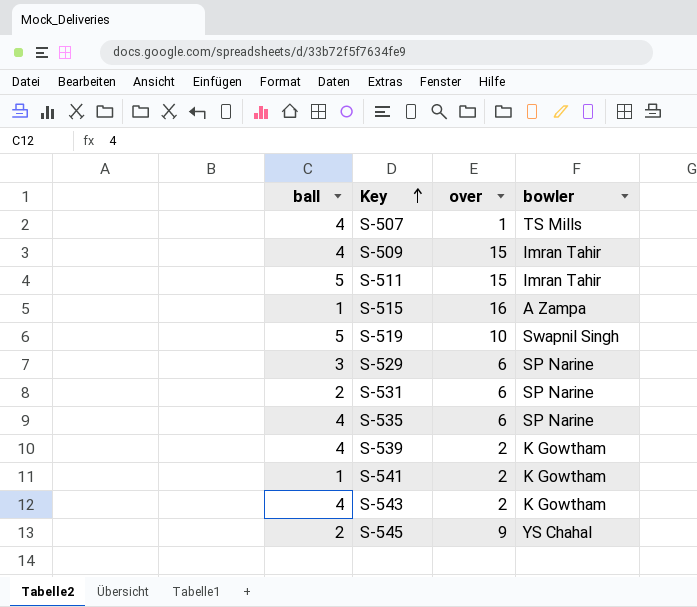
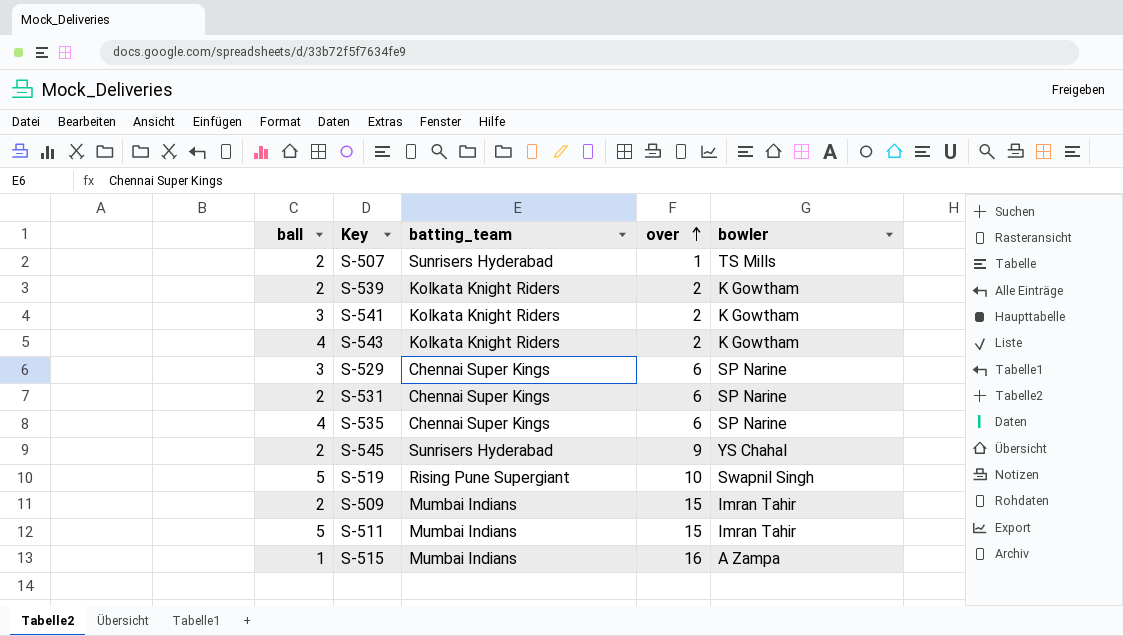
row order: Key ascending -> over ascending
column batting_team | position: none -> 3
S-507 | ball: 4 -> 2
S-539 | ball: 4 -> 2
S-541 | ball: 1 -> 3
S-509 | ball: 4 -> 2

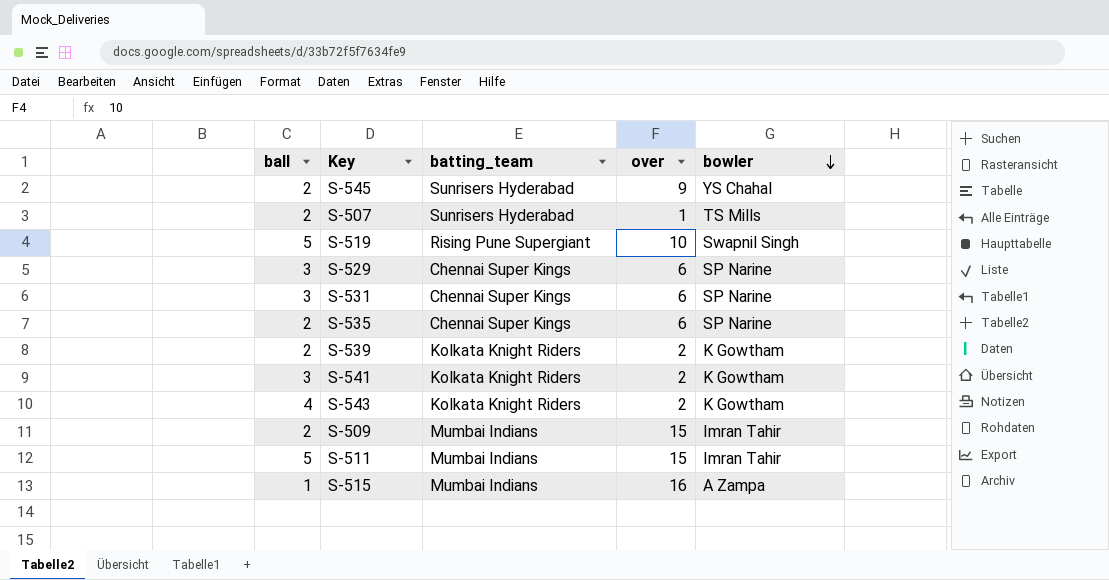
row order: over ascending -> bowler descending
S-531 | ball: 2 -> 3
S-535 | ball: 4 -> 2

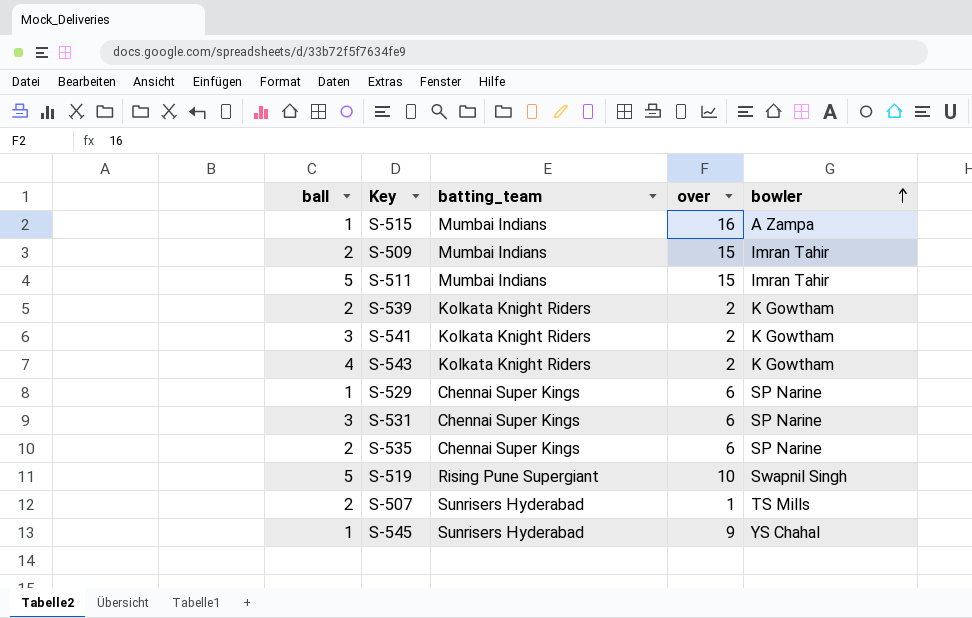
row order: bowler descending -> bowler ascending
S-529 | ball: 3 -> 1
S-545 | ball: 2 -> 1

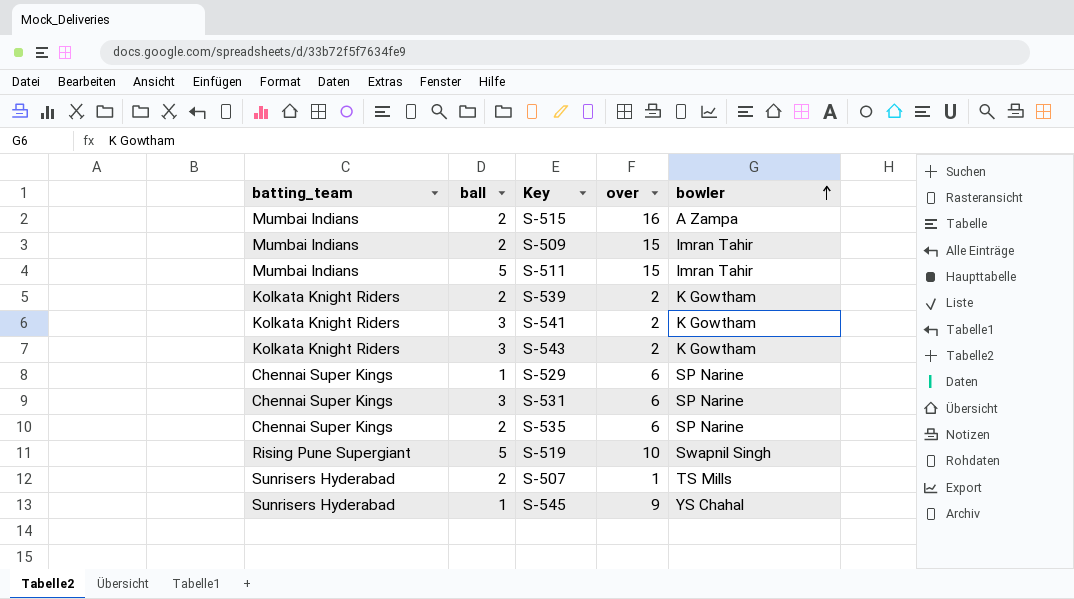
column batting_team | position: 3 -> 1
S-515 | ball: 1 -> 2
S-543 | ball: 4 -> 3

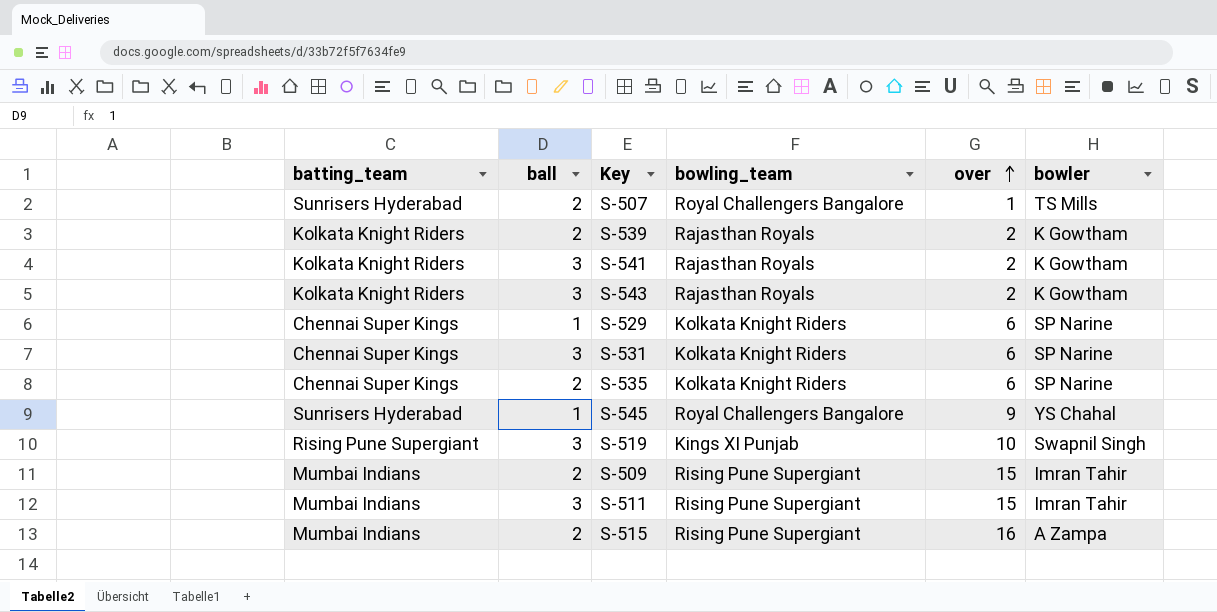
row order: bowler ascending -> over ascending
column bowling_team | position: none -> 4
S-519 | ball: 5 -> 3
S-511 | ball: 5 -> 3

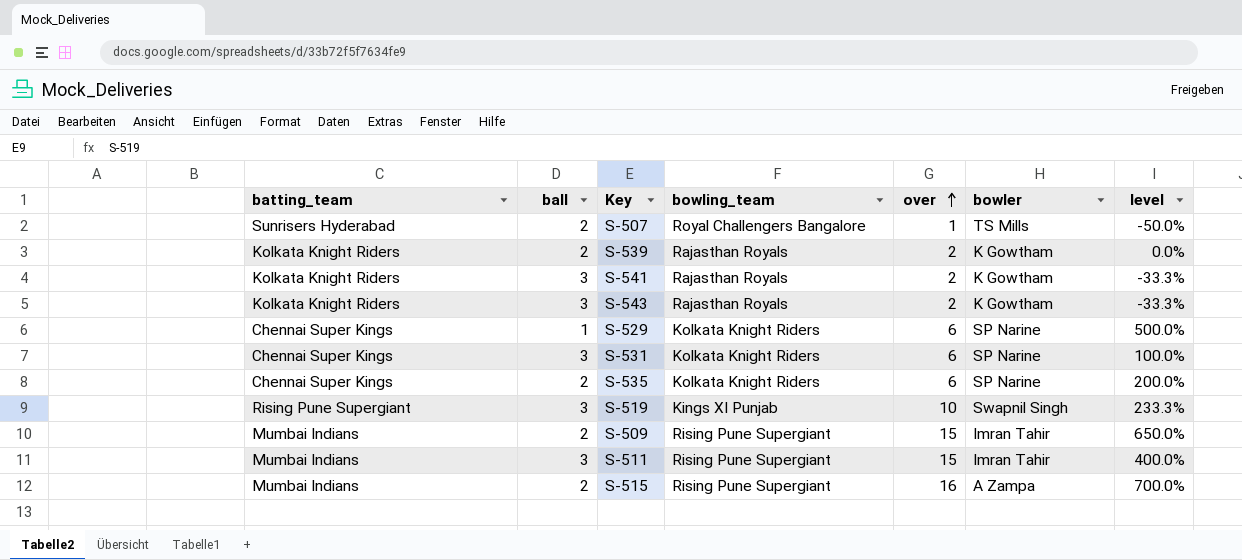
column level | formula: none -> ([over] - [ball]) / [ball]
row S-545: Sunrisers Hyderabad | 1 | Royal Challengers Bangalore | 9 | YS Chahal -> none

